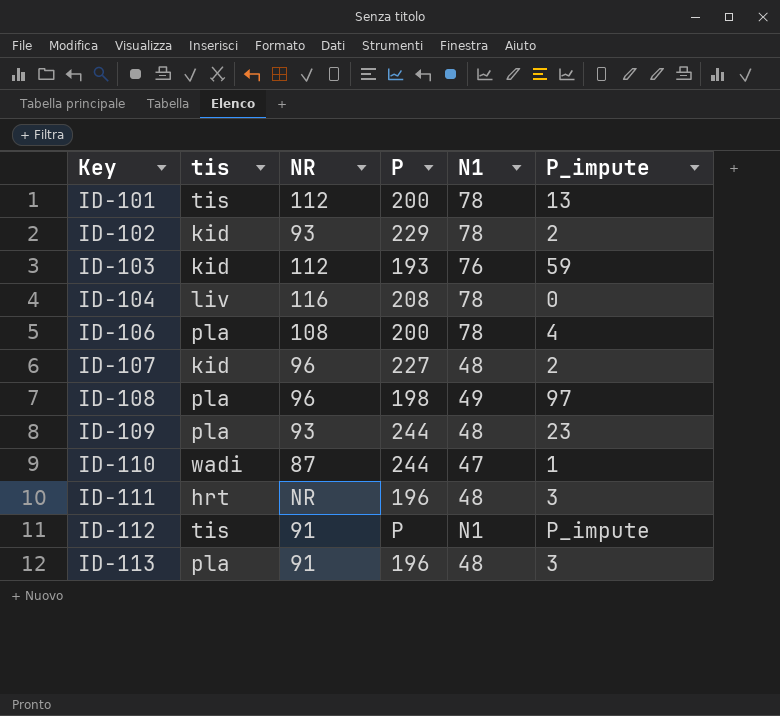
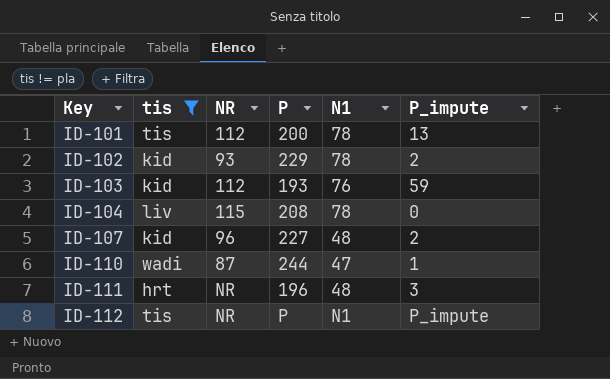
filter: none -> tis != pla
ID-104 | NR: 116 -> 115
ID-112 | NR: 91 -> NR

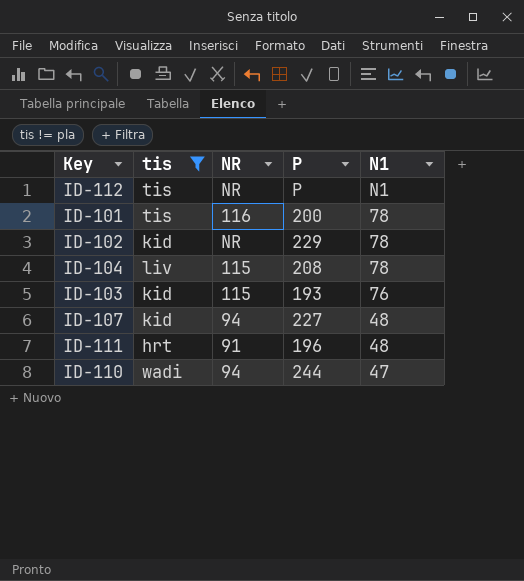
row order: Key ascending -> N1 descending
column P_impute | position: 6 -> none
ID-101 | NR: 112 -> 116
ID-102 | NR: 93 -> NR
ID-103 | NR: 112 -> 115
ID-107 | NR: 96 -> 94
ID-111 | NR: NR -> 91
ID-110 | NR: 87 -> 94

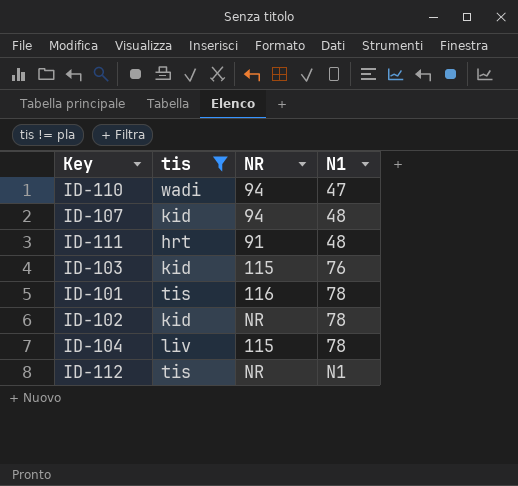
row order: N1 descending -> N1 ascending
column P | position: 4 -> none

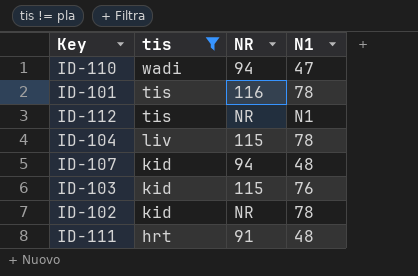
row order: N1 ascending -> tis descending

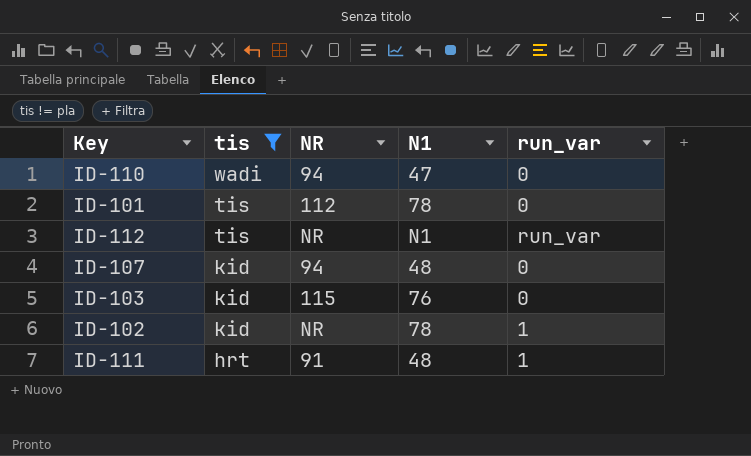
column run_var | position: none -> 5
row ID-104: liv | 115 | 78 -> none
ID-101 | NR: 116 -> 112

